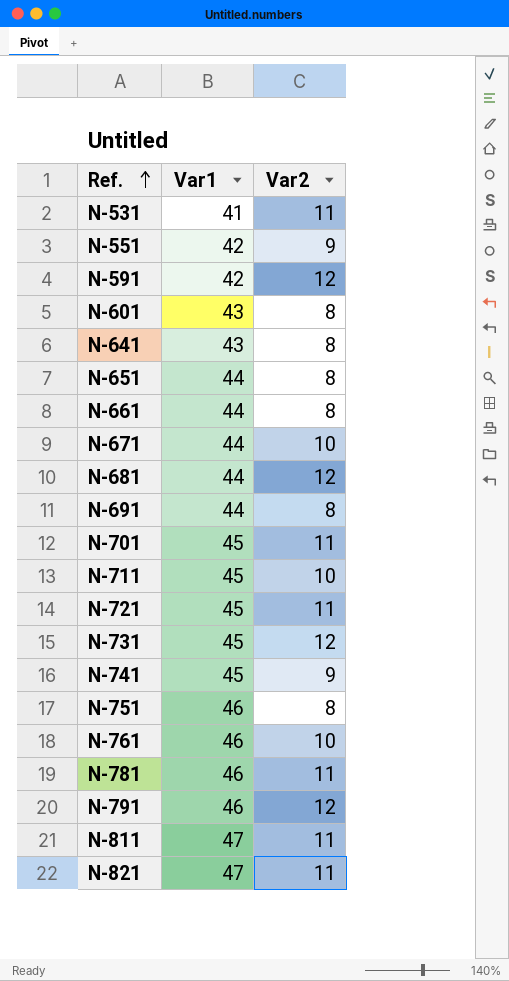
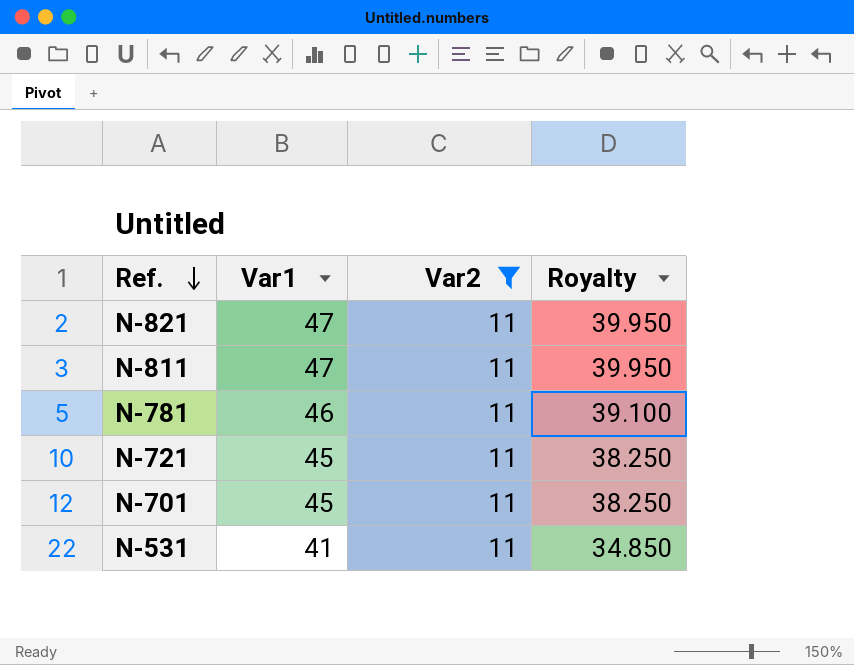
filter: none -> Var2 = 11
row order: Ref. ascending -> Ref. descending
column Royalty | formula: none -> [Var1] * 0.85

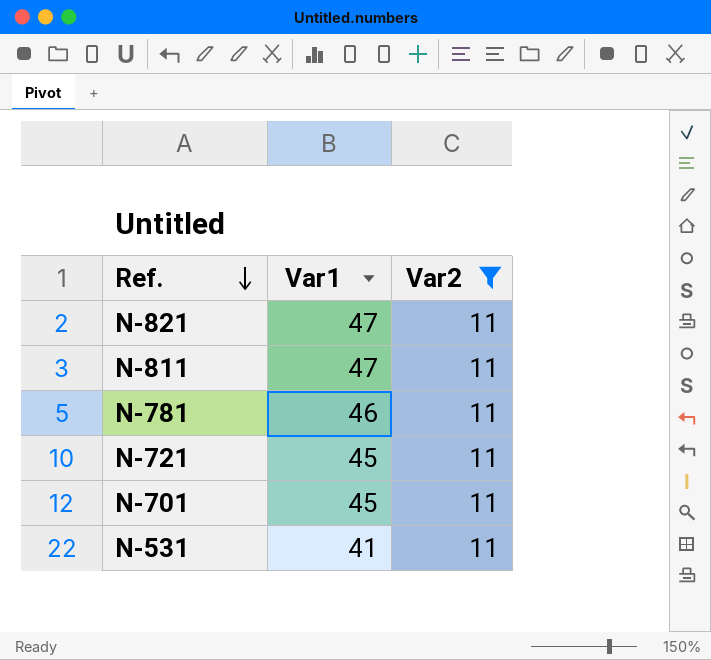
column Royalty | formula: [Var1] * 0.85 -> none

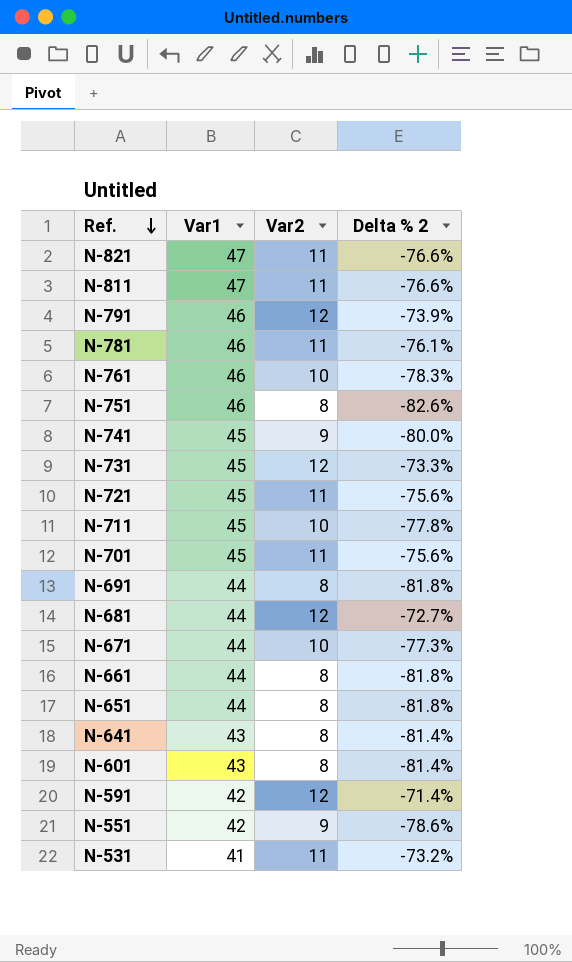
filter: Var2 = 11 -> none
column Delta % 2 | formula: none -> ([Var2] - [Var1]) / [Var1]

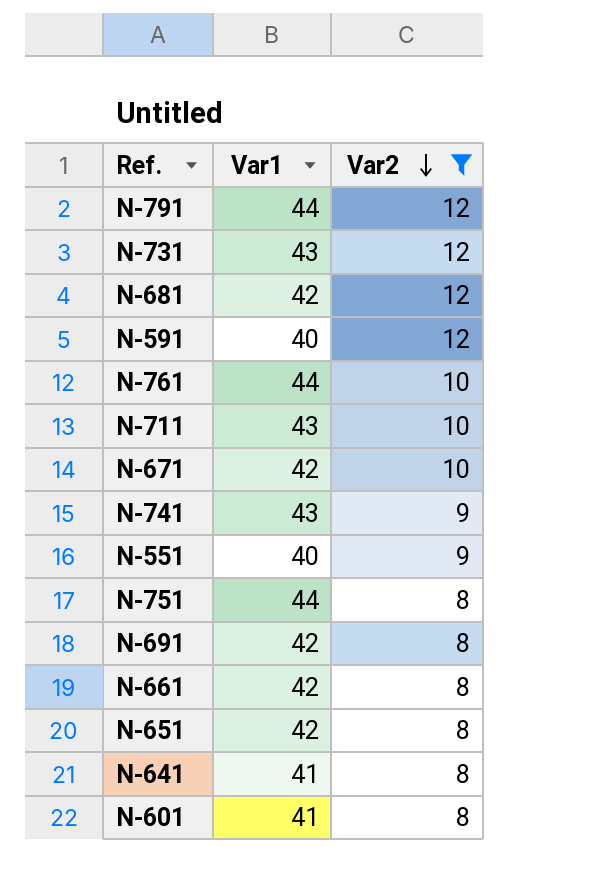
filter: none -> Var2 != 11
row order: Ref. descending -> Var2 descending
column Delta % 2 | formula: ([Var2] - [Var1]) / [Var1] -> none
N-791 | Var1: 46 -> 44
N-731 | Var1: 45 -> 43
N-681 | Var1: 44 -> 42
N-591 | Var1: 42 -> 40
N-761 | Var1: 46 -> 44
N-711 | Var1: 45 -> 43
N-671 | Var1: 44 -> 42
N-741 | Var1: 45 -> 43
N-551 | Var1: 42 -> 40
N-751 | Var1: 46 -> 44
N-691 | Var1: 44 -> 42
N-661 | Var1: 44 -> 42
N-651 | Var1: 44 -> 42
N-641 | Var1: 43 -> 41
N-601 | Var1: 43 -> 41

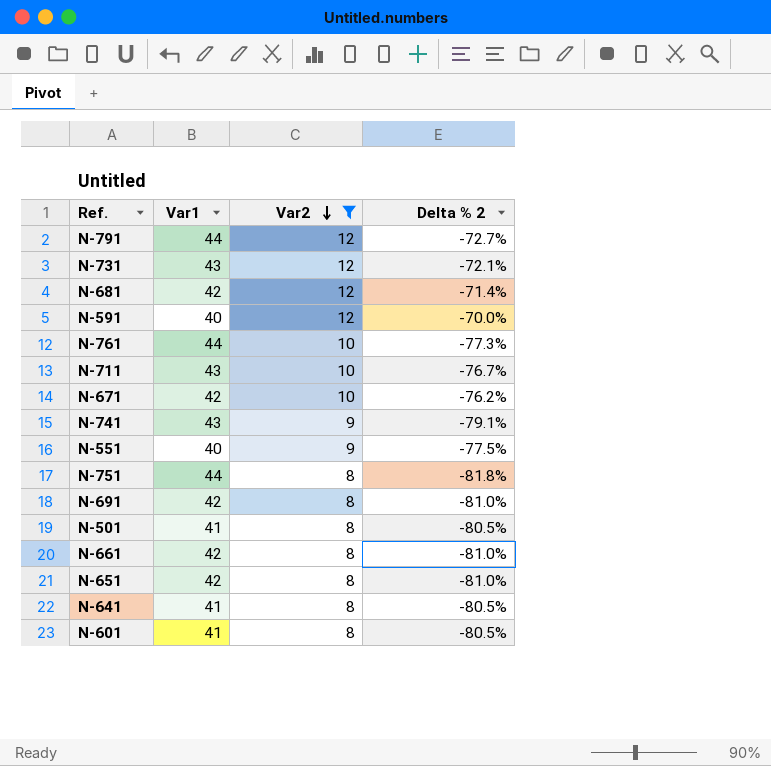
column Delta % 2 | formula: none -> ([Var2] - [Var1]) / [Var1]
row N-501: none -> 41 | 8 | -80.5%

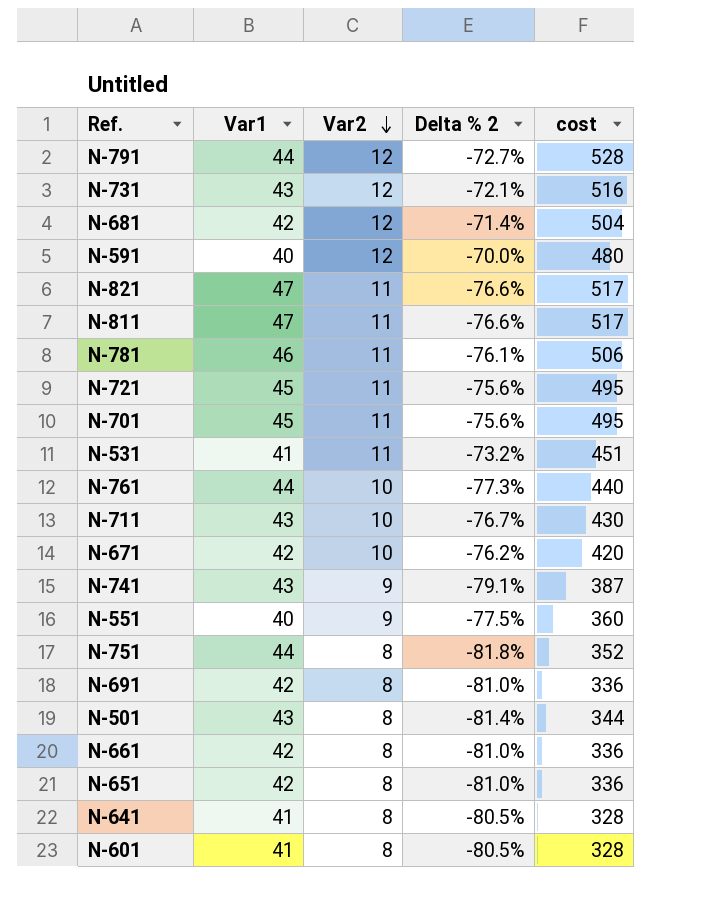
filter: Var2 != 11 -> none
column cost | formula: none -> [Var1] * [Var2]
N-501 | Var1: 41 -> 43
N-501 | Delta % 2: -80.5% -> -81.4%

